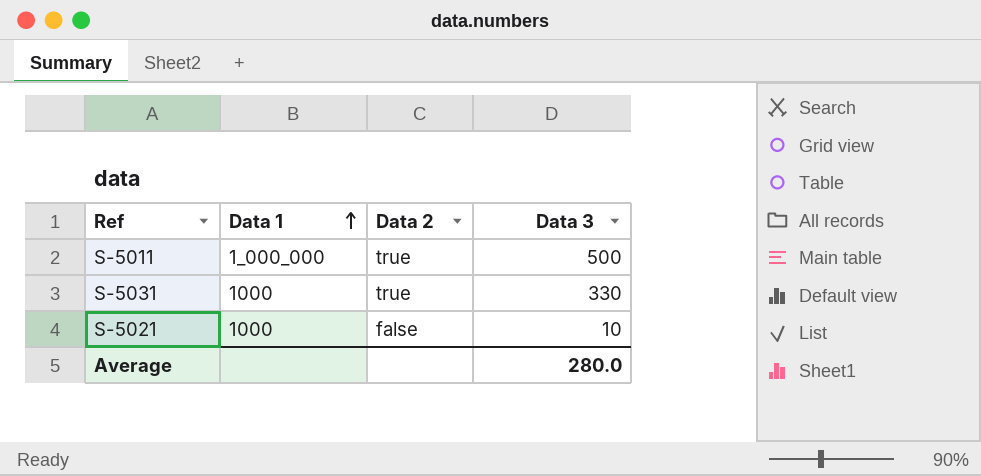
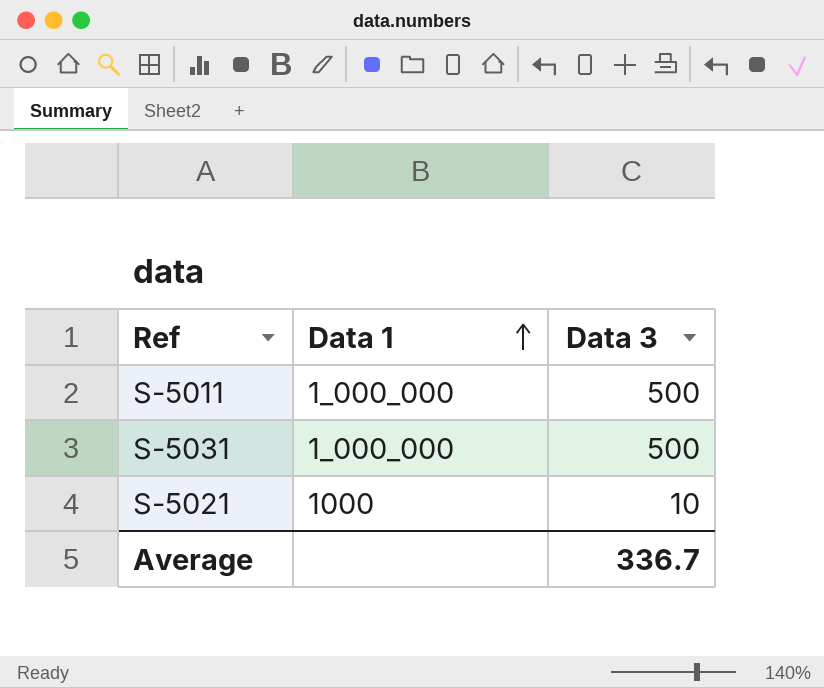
column Data 2 | position: 3 -> none
S-5031 | Data 1: 1000 -> 1_000_000
S-5031 | Data 3: 330 -> 500
Average | Data 3: 280.0 -> 336.7

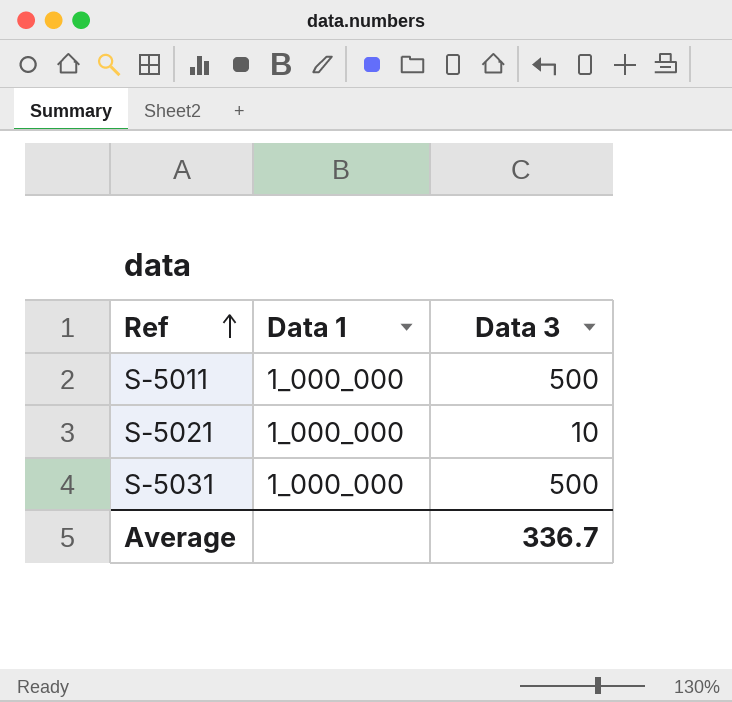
row order: Data 1 ascending -> Ref ascending
S-5021 | Data 1: 1000 -> 1_000_000

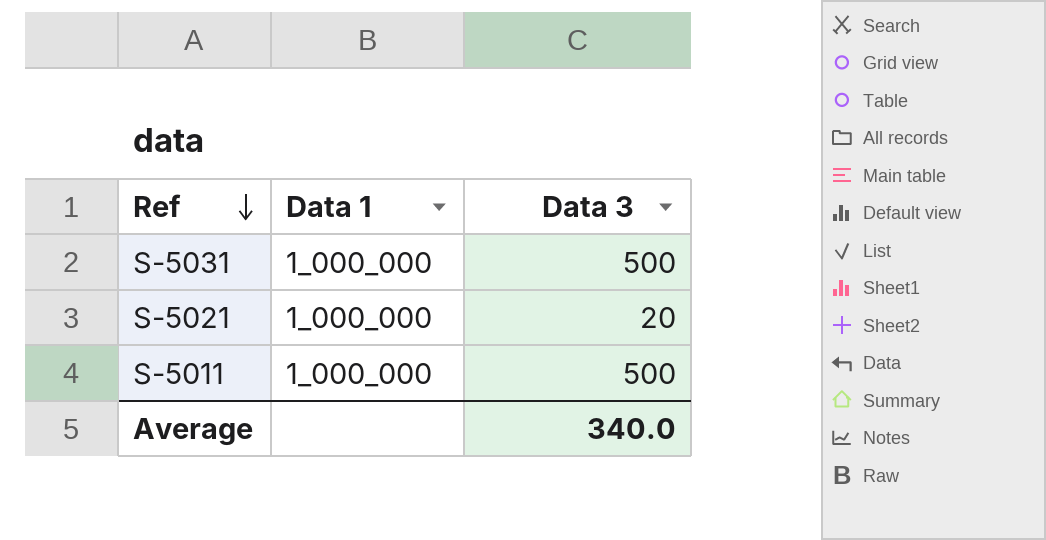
row order: Ref ascending -> Ref descending
S-5021 | Data 3: 10 -> 20
Average | Data 3: 336.7 -> 340.0

